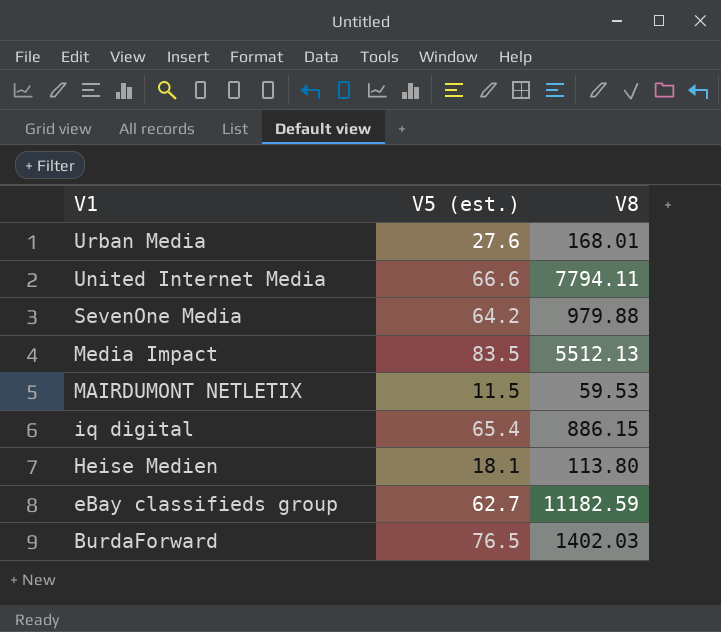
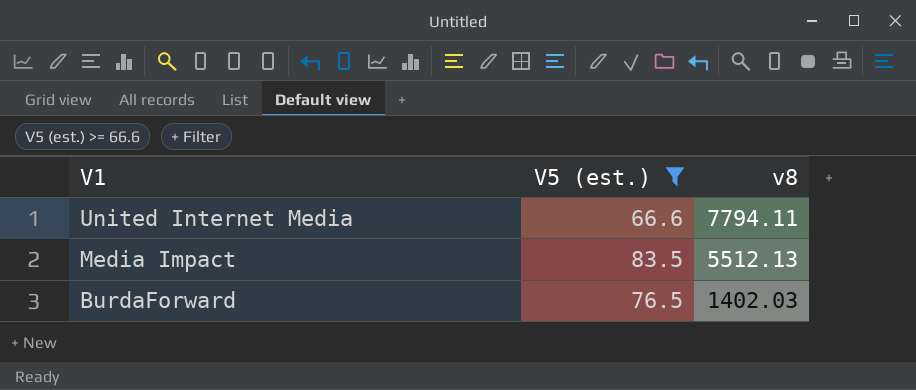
filter: none -> V5 (est.) >= 66.6
column name: V8 -> v8

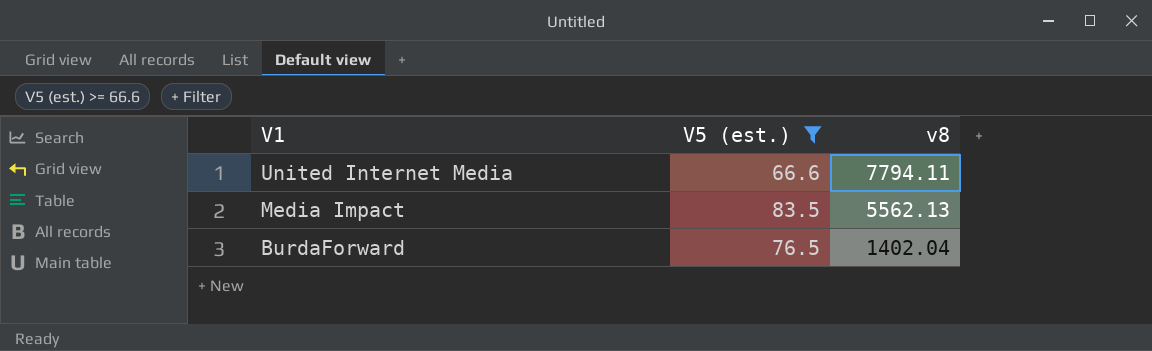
Media Impact | v8: 5512.13 -> 5562.13
BurdaForward | v8: 1402.03 -> 1402.04

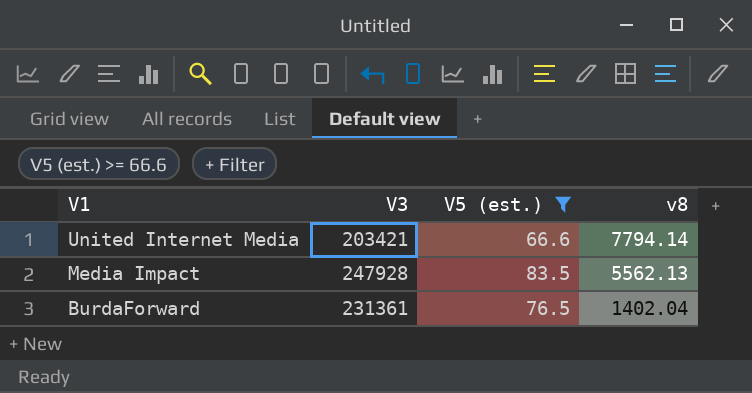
column V3 | position: none -> 2
United Internet Media | v8: 7794.11 -> 7794.14

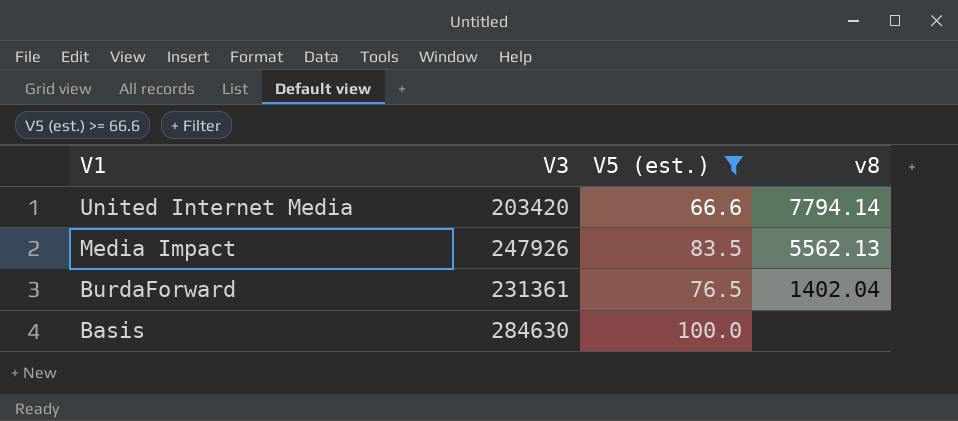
United Internet Media | V3: 203421 -> 203420
Media Impact | V3: 247928 -> 247926
row Basis: none -> 284630 | 100.0 | none

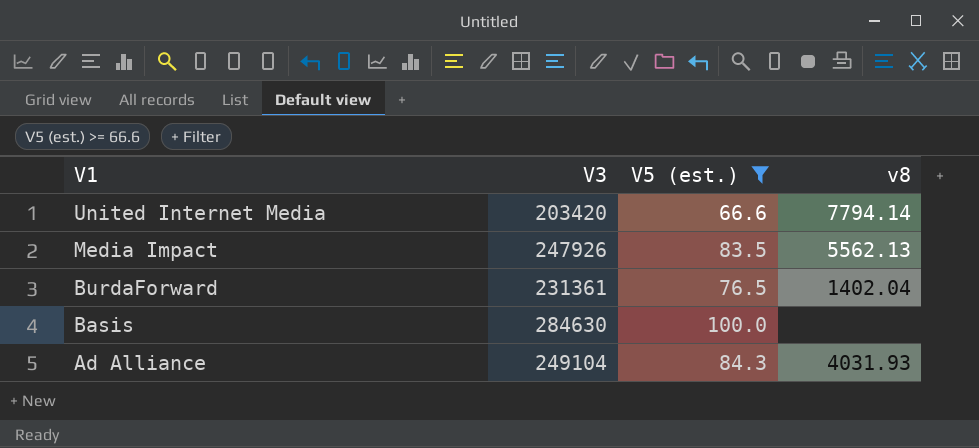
row Ad Alliance: none -> 249104 | 84.3 | 4031.93

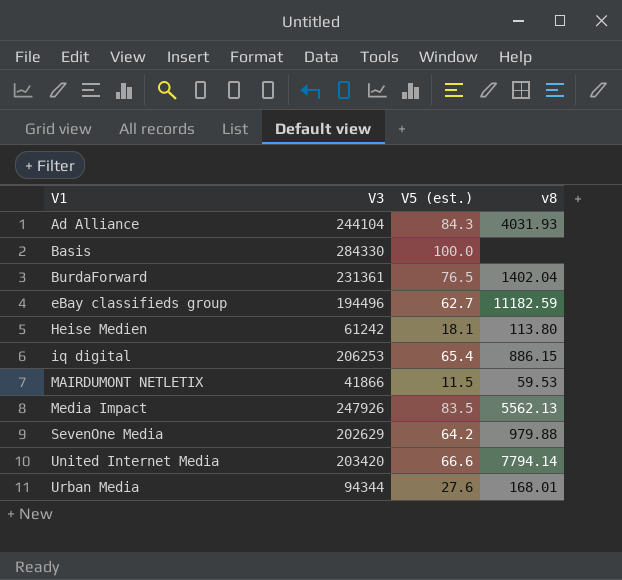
filter: V5 (est.) >= 66.6 -> none
row order: V1 descending -> V1 ascending
Ad Alliance | V3: 249104 -> 244104
Basis | V3: 284630 -> 284330

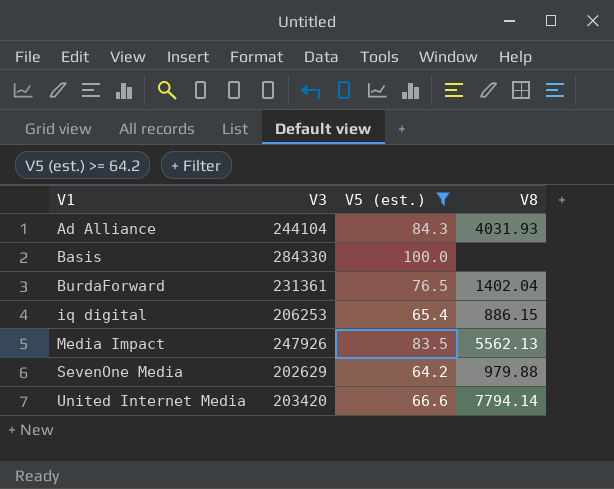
filter: none -> V5 (est.) >= 64.2
column name: v8 -> V8

